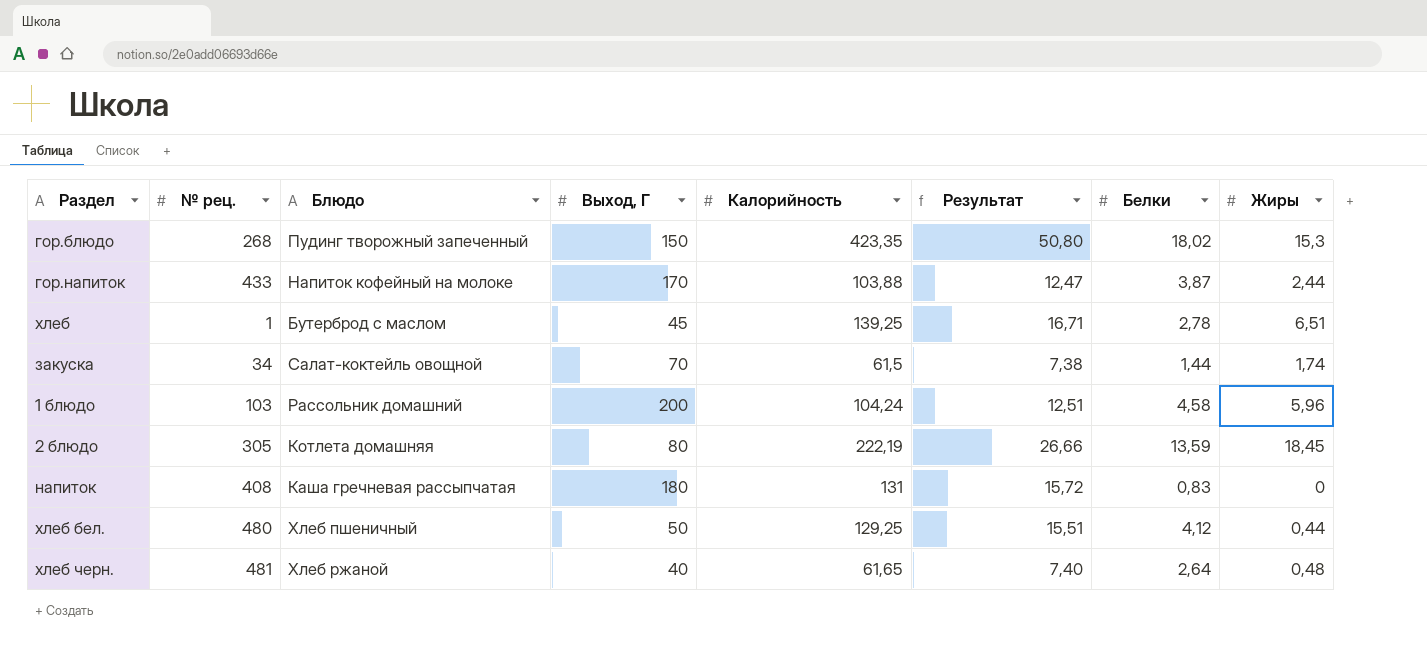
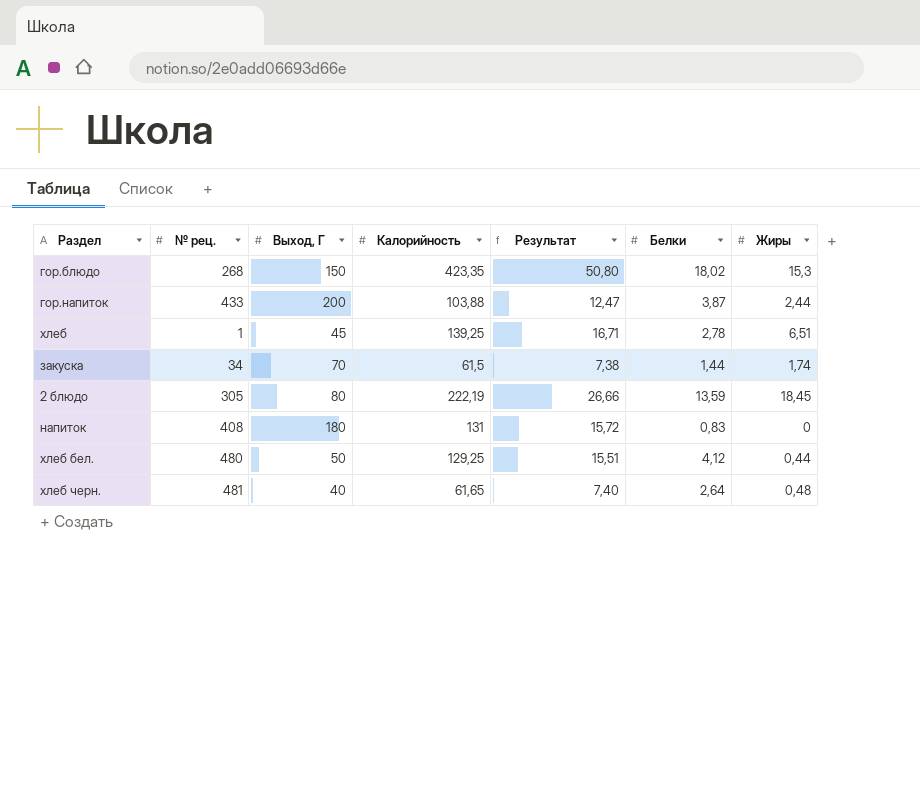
column Блюдо | position: 3 -> none
row 1 блюдо: 103 | Рассольник домашний | 200 | 104,24 | 12,51 | 4,58 | 5,96 -> none
гор.напиток | Выход, Г: 170 -> 200

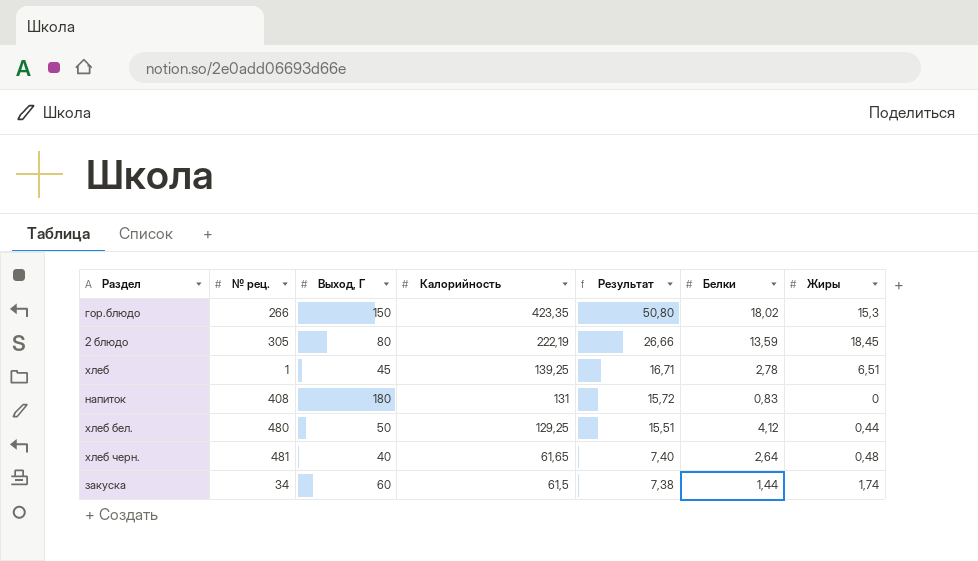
row order: none -> Калорийность descending
row гор.напиток: 433 | 200 | 103,88 | 12,47 | 3,87 | 2,44 -> none
гор.блюдо | № рец.: 268 -> 266
закуска | Выход, Г: 70 -> 60

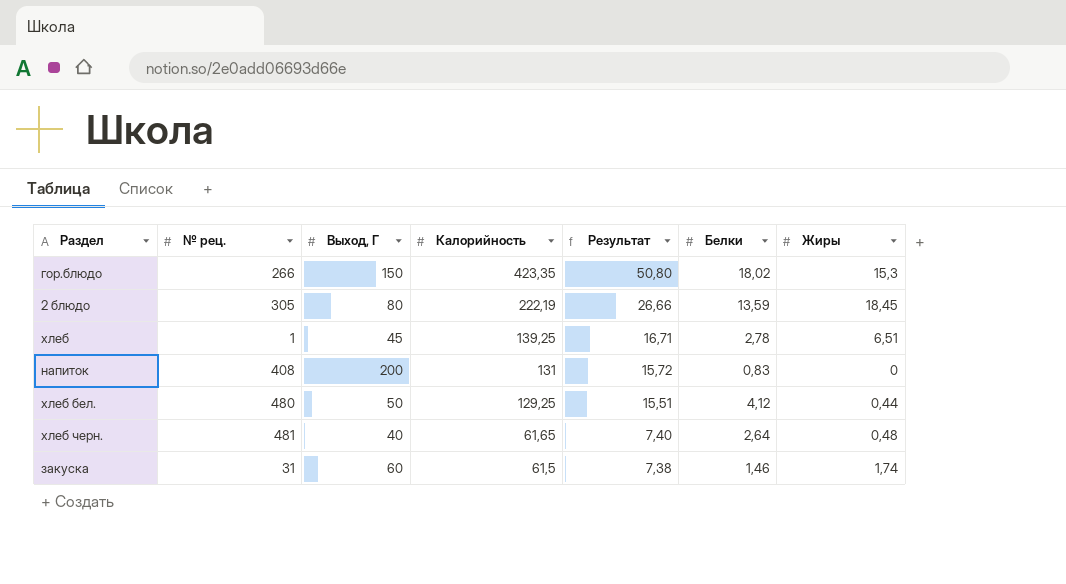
напиток | Выход, Г: 180 -> 200
закуска | № рец.: 34 -> 31
закуска | Белки: 1,44 -> 1,46

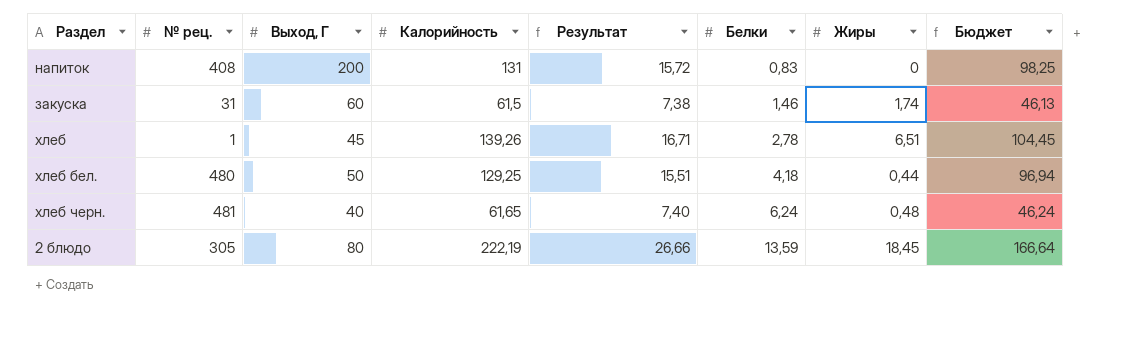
row order: Калорийность descending -> Белки ascending
column Бюджет | formula: none -> [Калорийность] * 0,75
row гор.блюдо: 266 | 150 | 423,35 | 50,80 | 18,02 | 15,3 -> none
хлеб | Калорийность: 139,25 -> 139,26
хлеб бел. | Белки: 4,12 -> 4,18
хлеб черн. | Белки: 2,64 -> 6,24

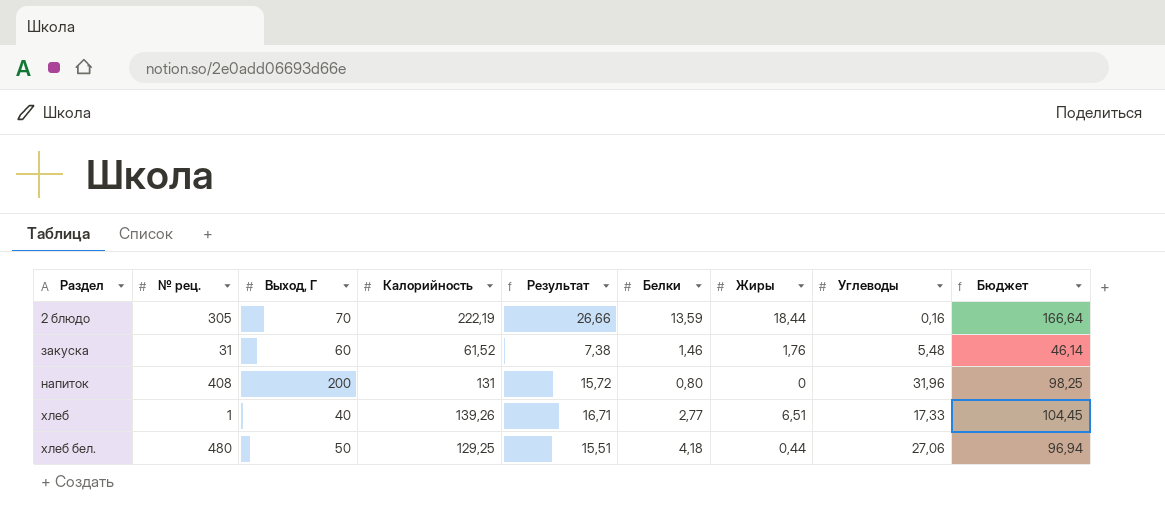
row order: Белки ascending -> Раздел ascending
column Углеводы | position: none -> 8
row хлеб черн.: 481 | 40 | 61,65 | 7,40 | 6,24 | 0,48 | 46,24 -> none
2 блюдо | Выход, Г: 80 -> 70
2 блюдо | Жиры: 18,45 -> 18,44
закуска | Калорийность: 61,5 -> 61,52
закуска | Жиры: 1,74 -> 1,76
закуска | Бюджет: 46,13 -> 46,14
напиток | Белки: 0,83 -> 0,80
хлеб | Выход, Г: 45 -> 40
хлеб | Белки: 2,78 -> 2,77

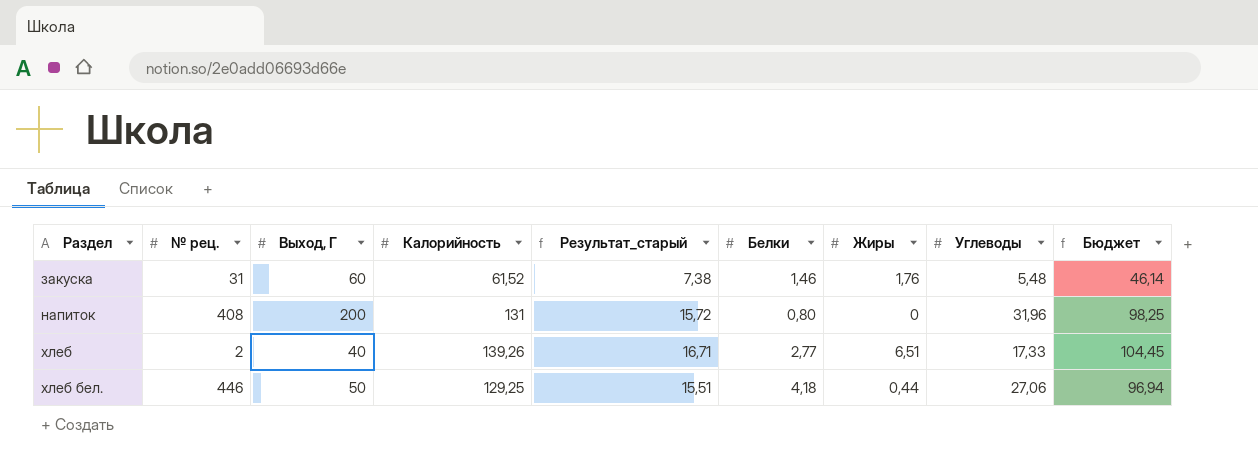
column name: Результат -> Результат_старый
row 2 блюдо: 305 | 70 | 222,19 | 26,66 | 13,59 | 18,44 | 0,16 | 166,64 -> none
хлеб | № рец.: 1 -> 2
хлеб бел. | № рец.: 480 -> 446

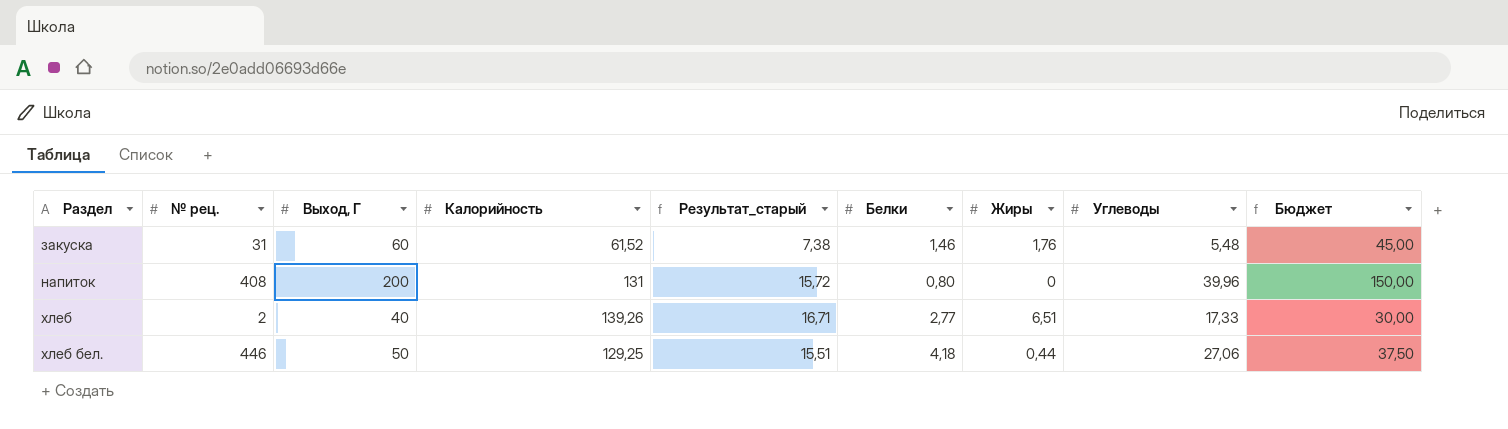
column Бюджет | formula: [Калорийность] * 0,75 -> [Выход, Г] * 0,75
напиток | Углеводы: 31,96 -> 39,96

